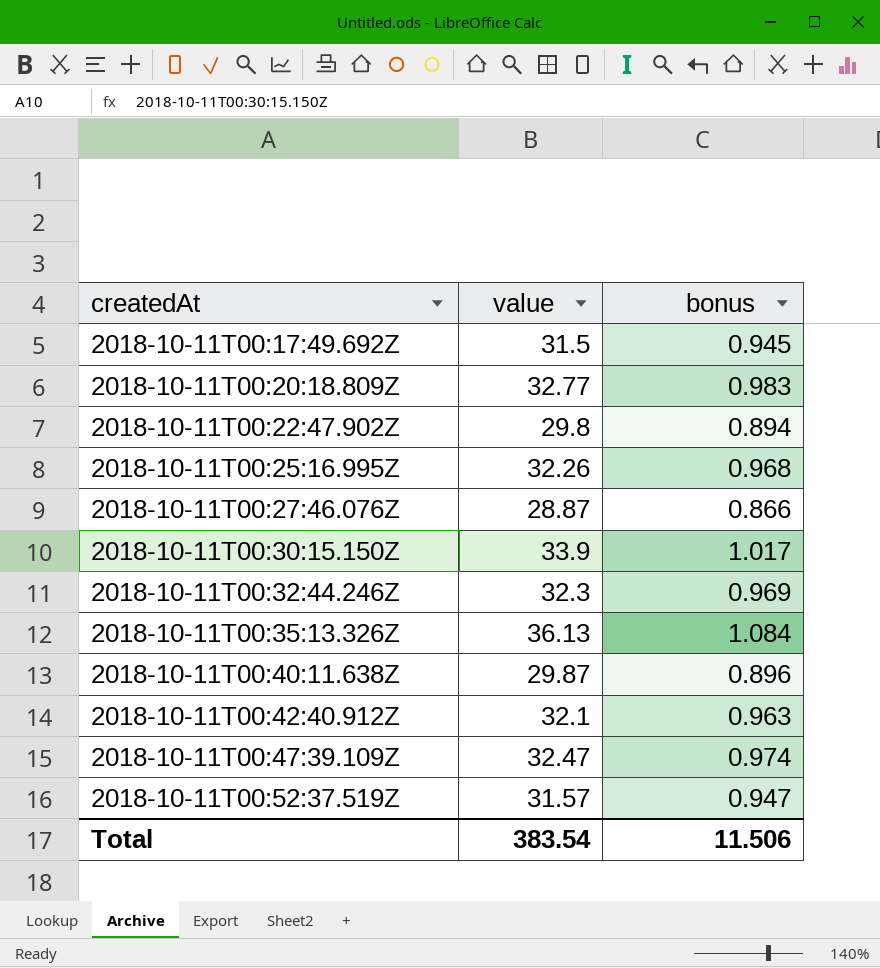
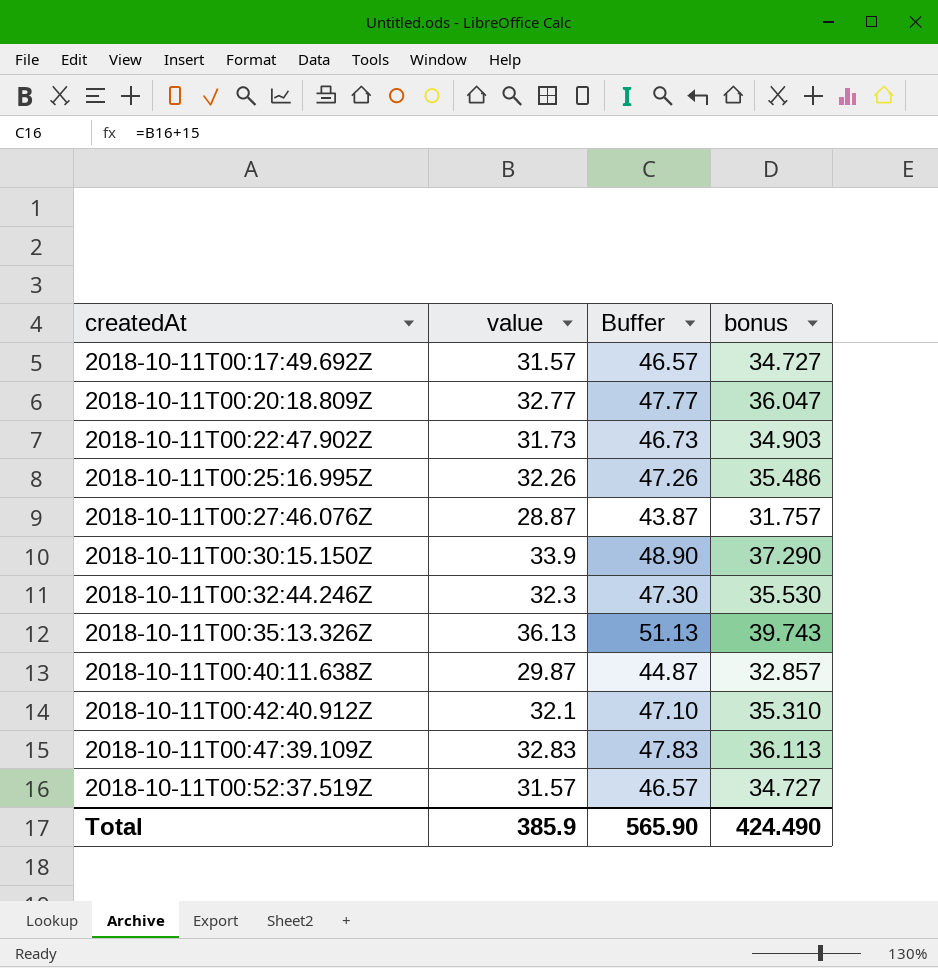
column Buffer | formula: none -> [value] + 15
column bonus | formula: [value] * 0.03 -> [value] * 1.1
2018-10-11T00:17:49.692Z | value: 31.5 -> 31.57
2018-10-11T00:22:47.902Z | value: 29.8 -> 31.73
2018-10-11T00:47:39.109Z | value: 32.47 -> 32.83
Total | value: 383.54 -> 385.9
Total | bonus: 11.506 -> 424.490

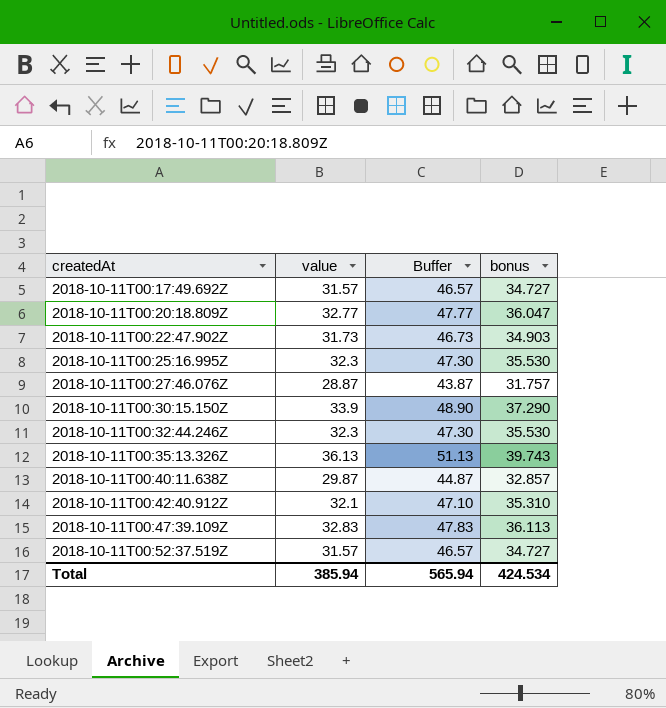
2018-10-11T00:25:16.995Z | value: 32.26 -> 32.3
2018-10-11T00:25:16.995Z | Buffer: 47.26 -> 47.30
2018-10-11T00:25:16.995Z | bonus: 35.486 -> 35.530
Total | value: 385.9 -> 385.94
Total | Buffer: 565.90 -> 565.94
Total | bonus: 424.490 -> 424.534

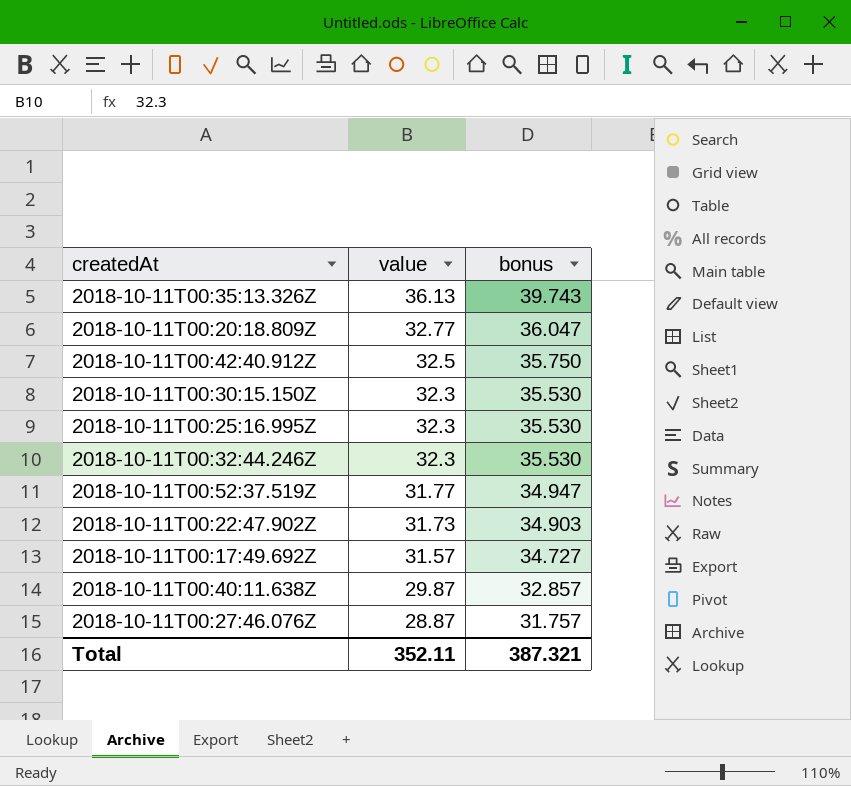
row order: createdAt ascending -> value descending
column Buffer | formula: [value] + 15 -> none
row 2018-10-11T00:47:39.109Z: 32.83 | 47.83 | 36.113 -> none
2018-10-11T00:42:40.912Z | value: 32.1 -> 32.5
2018-10-11T00:42:40.912Z | bonus: 35.310 -> 35.750
2018-10-11T00:30:15.150Z | value: 33.9 -> 32.3
2018-10-11T00:30:15.150Z | bonus: 37.290 -> 35.530
2018-10-11T00:52:37.519Z | value: 31.57 -> 31.77
2018-10-11T00:52:37.519Z | bonus: 34.727 -> 34.947
Total | value: 385.94 -> 352.11
Total | bonus: 424.534 -> 387.321

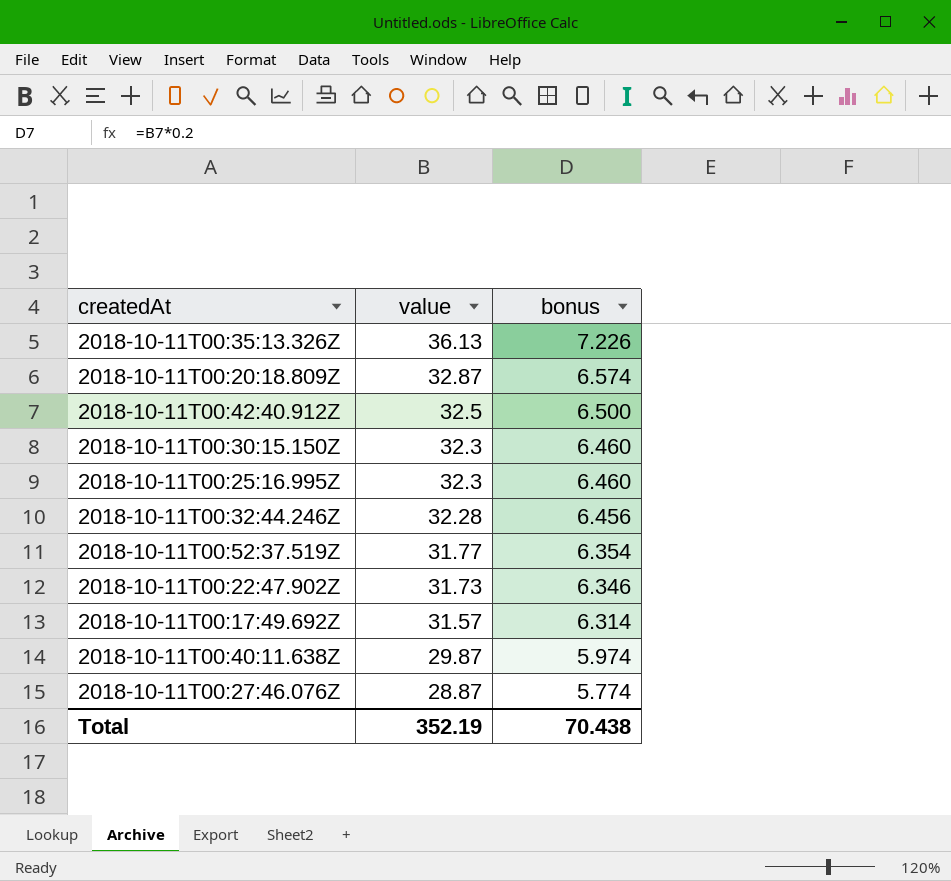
column bonus | formula: [value] * 1.1 -> [value] * 0.2
2018-10-11T00:20:18.809Z | value: 32.77 -> 32.87
2018-10-11T00:32:44.246Z | value: 32.3 -> 32.28
Total | value: 352.11 -> 352.19
Total | bonus: 387.321 -> 70.438

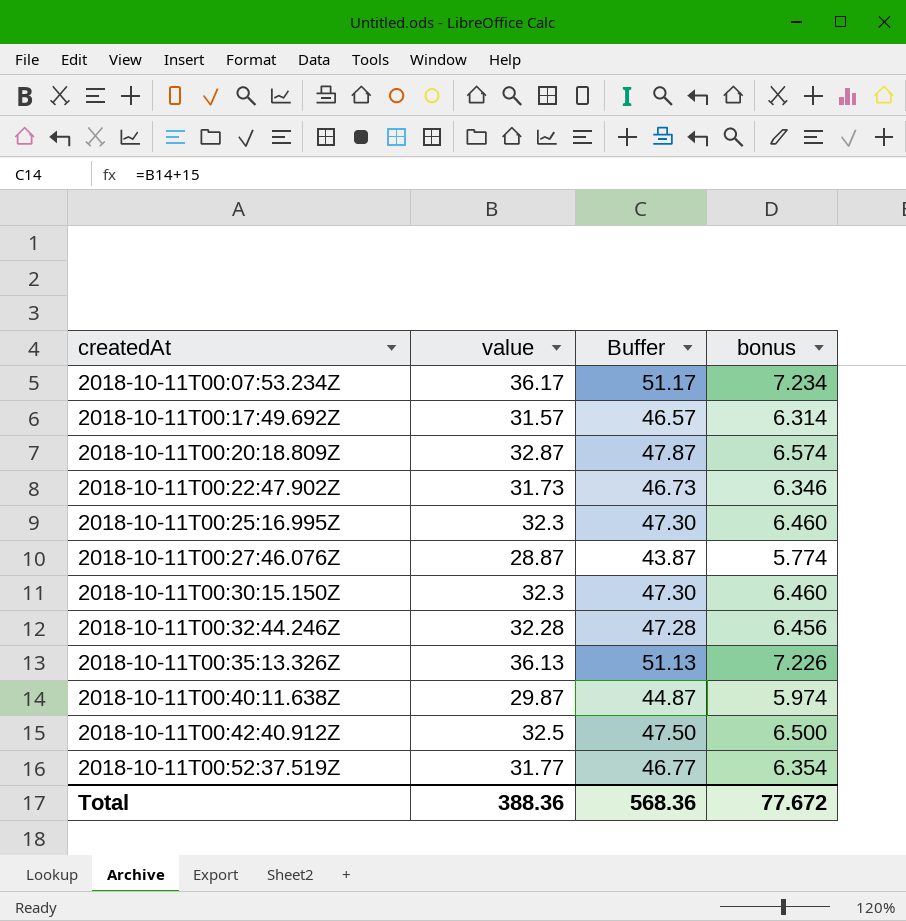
row order: value descending -> createdAt ascending
column Buffer | formula: none -> [value] + 15
row 2018-10-11T00:07:53.234Z: none -> 36.17 | 51.17 | 7.234
Total | value: 352.19 -> 388.36
Total | bonus: 70.438 -> 77.672

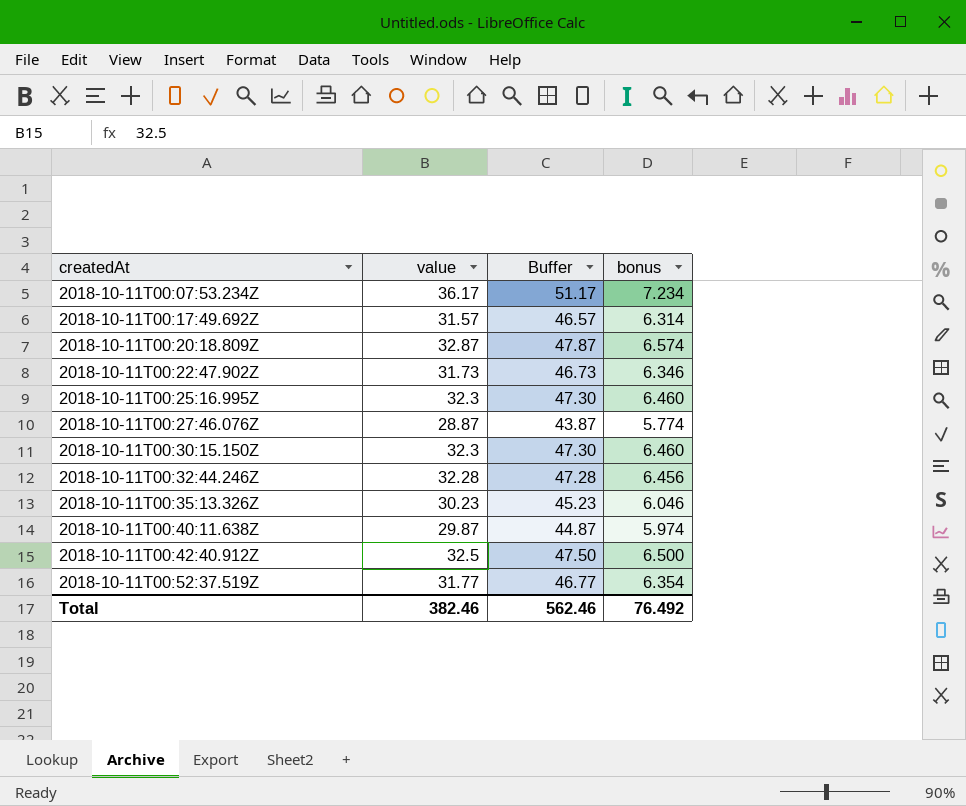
2018-10-11T00:35:13.326Z | value: 36.13 -> 30.23
2018-10-11T00:35:13.326Z | Buffer: 51.13 -> 45.23
2018-10-11T00:35:13.326Z | bonus: 7.226 -> 6.046
Total | value: 388.36 -> 382.46
Total | Buffer: 568.36 -> 562.46
Total | bonus: 77.672 -> 76.492

